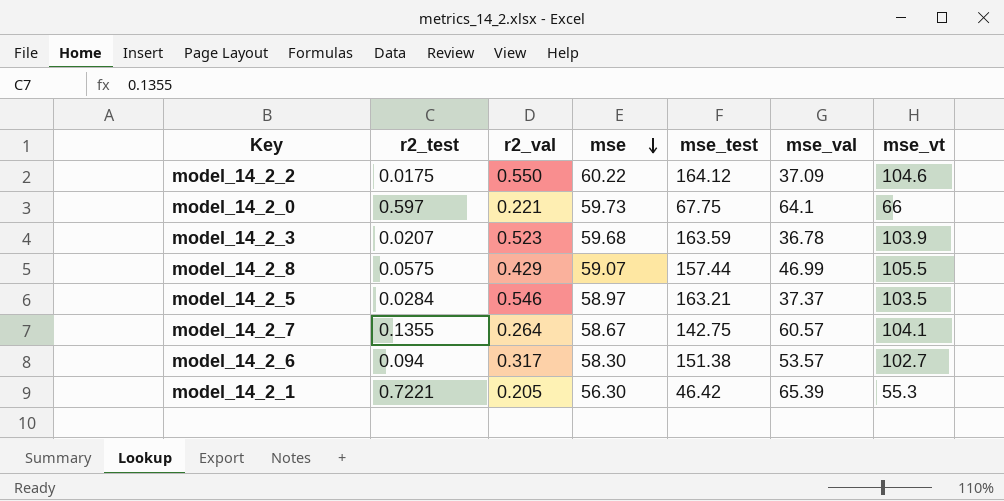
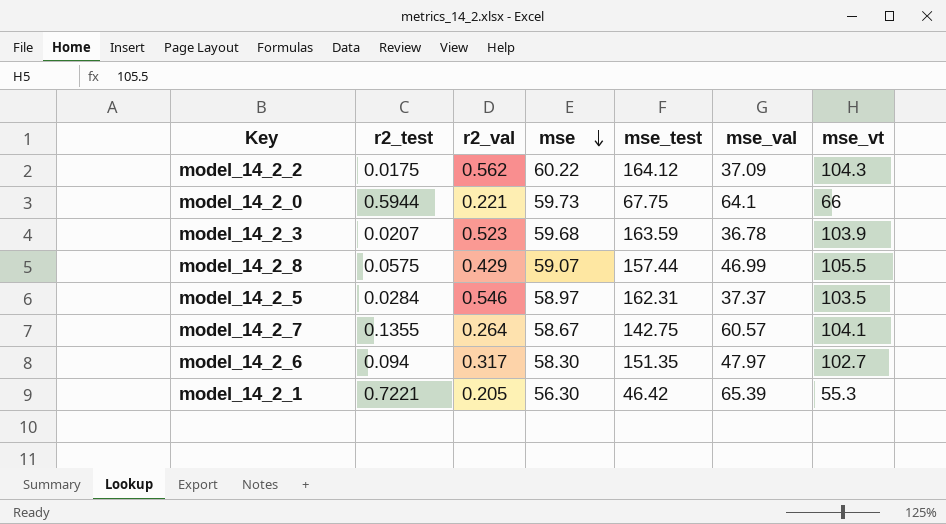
model_14_2_2 | r2_val: 0.550 -> 0.562
model_14_2_2 | mse_vt: 104.6 -> 104.3
model_14_2_0 | r2_test: 0.597 -> 0.5944
model_14_2_5 | mse_test: 163.21 -> 162.31
model_14_2_6 | mse_test: 151.38 -> 151.35
model_14_2_6 | mse_val: 53.57 -> 47.97

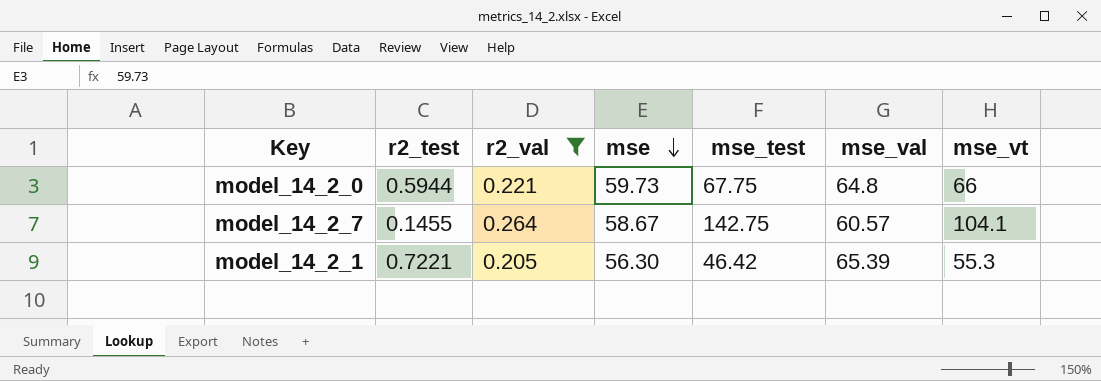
filter: none -> r2_val <= 0.264
model_14_2_0 | mse_val: 64.1 -> 64.8
model_14_2_7 | r2_test: 0.1355 -> 0.1455

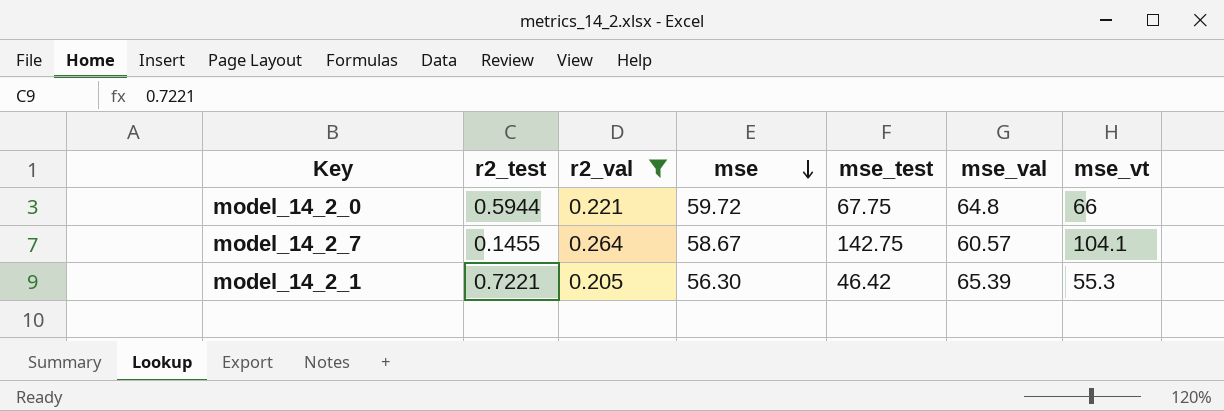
model_14_2_0 | mse: 59.73 -> 59.72

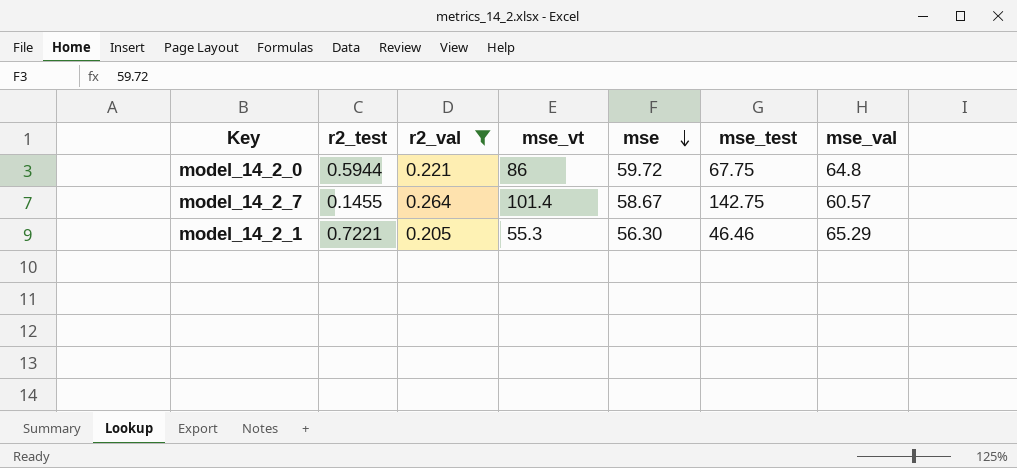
column mse_vt | position: 7 -> 4
model_14_2_0 | mse_vt: 66 -> 86
model_14_2_7 | mse_vt: 104.1 -> 101.4
model_14_2_1 | mse_test: 46.42 -> 46.46
model_14_2_1 | mse_val: 65.39 -> 65.29

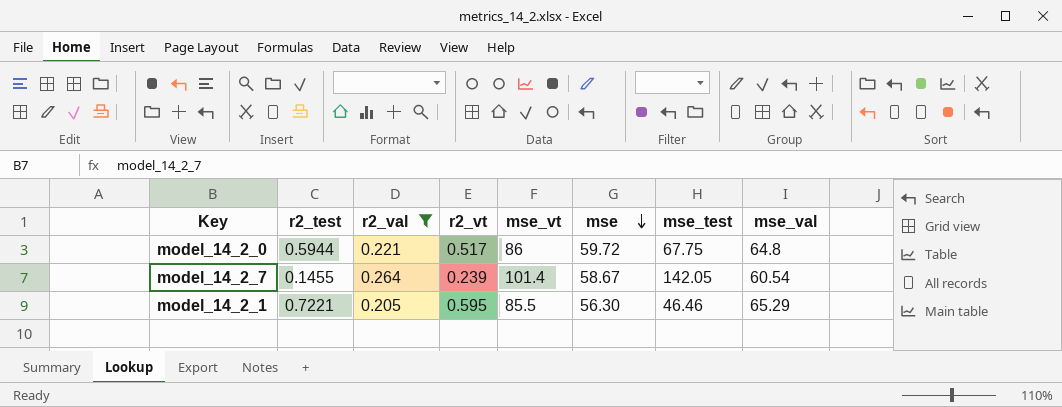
column r2_vt | position: none -> 4
model_14_2_7 | mse_test: 142.75 -> 142.05
model_14_2_7 | mse_val: 60.57 -> 60.54
model_14_2_1 | mse_vt: 55.3 -> 85.5

